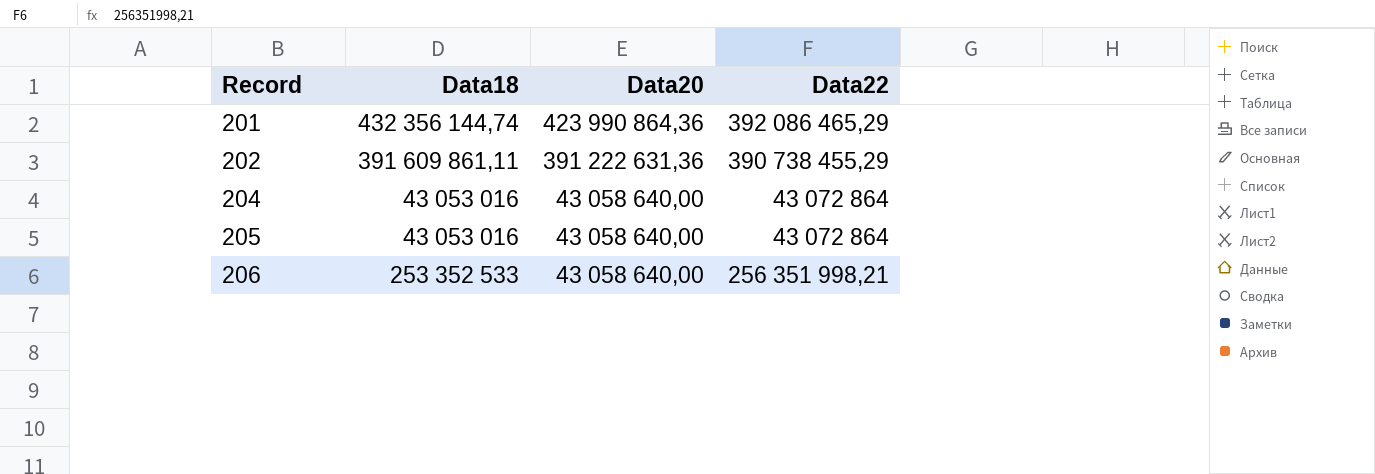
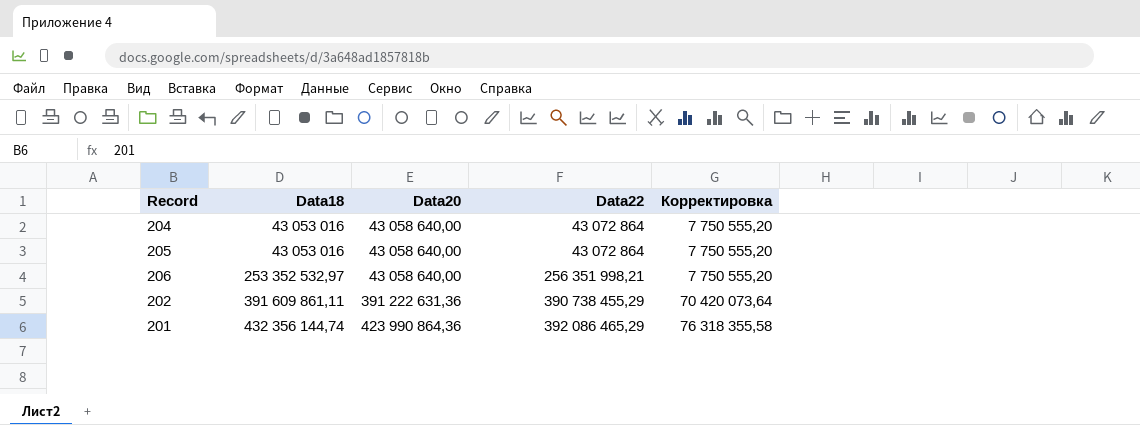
row order: Record ascending -> Data18 ascending
column Корректировка | formula: none -> [Data20] * 0,18
206 | Data18: 253 352 533 -> 253 352 532,97

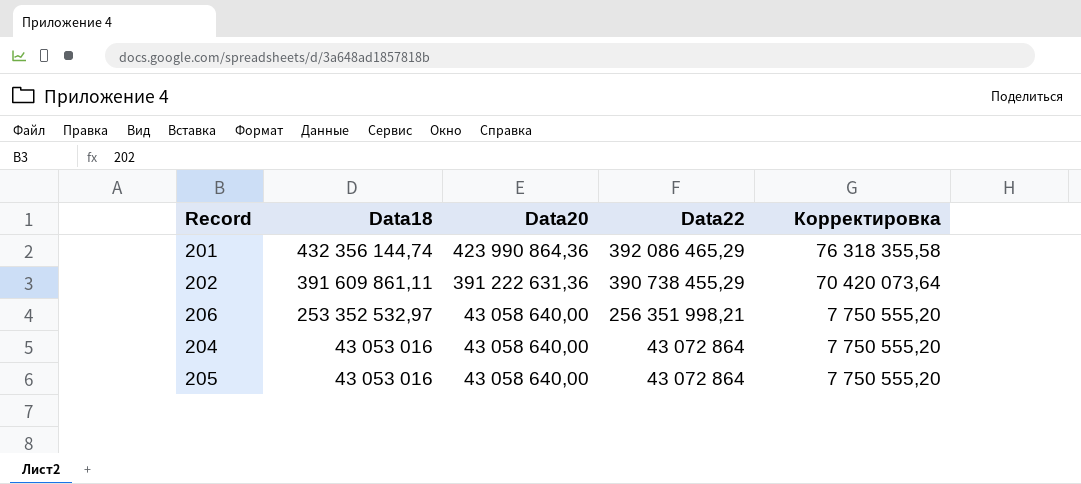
row order: Data18 ascending -> Data18 descending

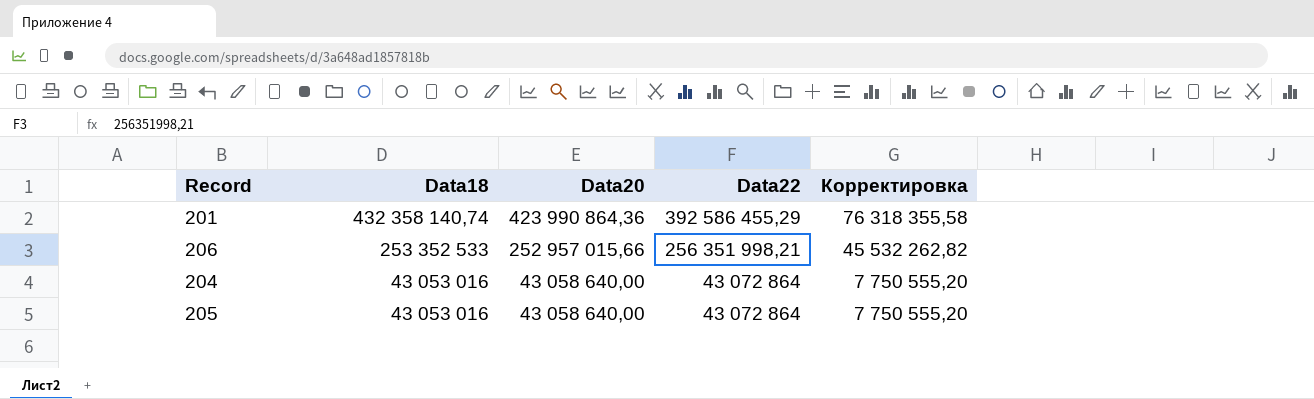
row 202: 391 609 861,11 | 391 222 631,36 | 390 738 455,29 | 70 420 073,64 -> none
201 | Data18: 432 356 144,74 -> 432 358 140,74
201 | Data22: 392 086 465,29 -> 392 586 455,29
206 | Data18: 253 352 532,97 -> 253 352 533
206 | Data20: 43 058 640,00 -> 252 957 015,66
206 | Корректировка: 7 750 555,20 -> 45 532 262,82

